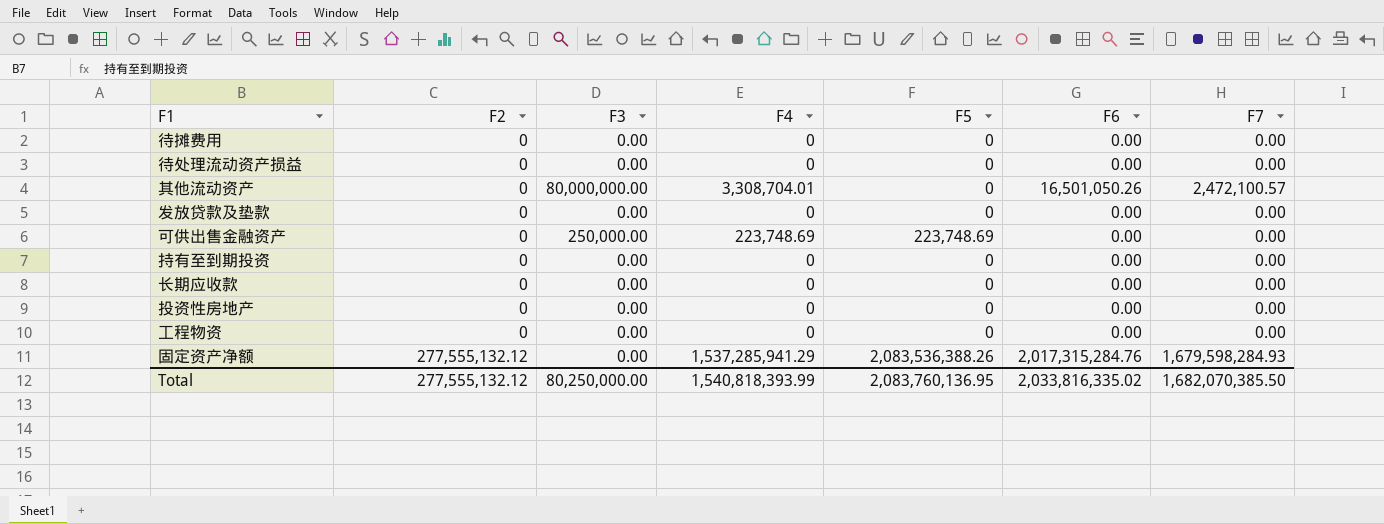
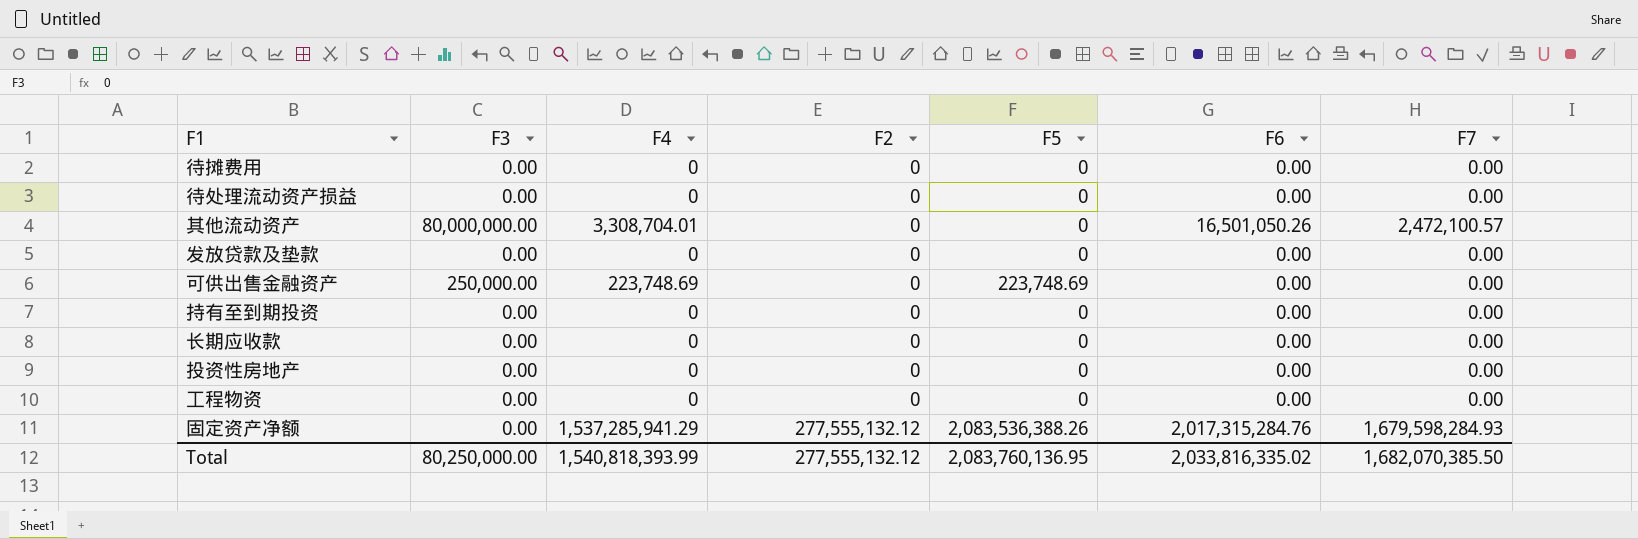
column F2 | position: 2 -> 4

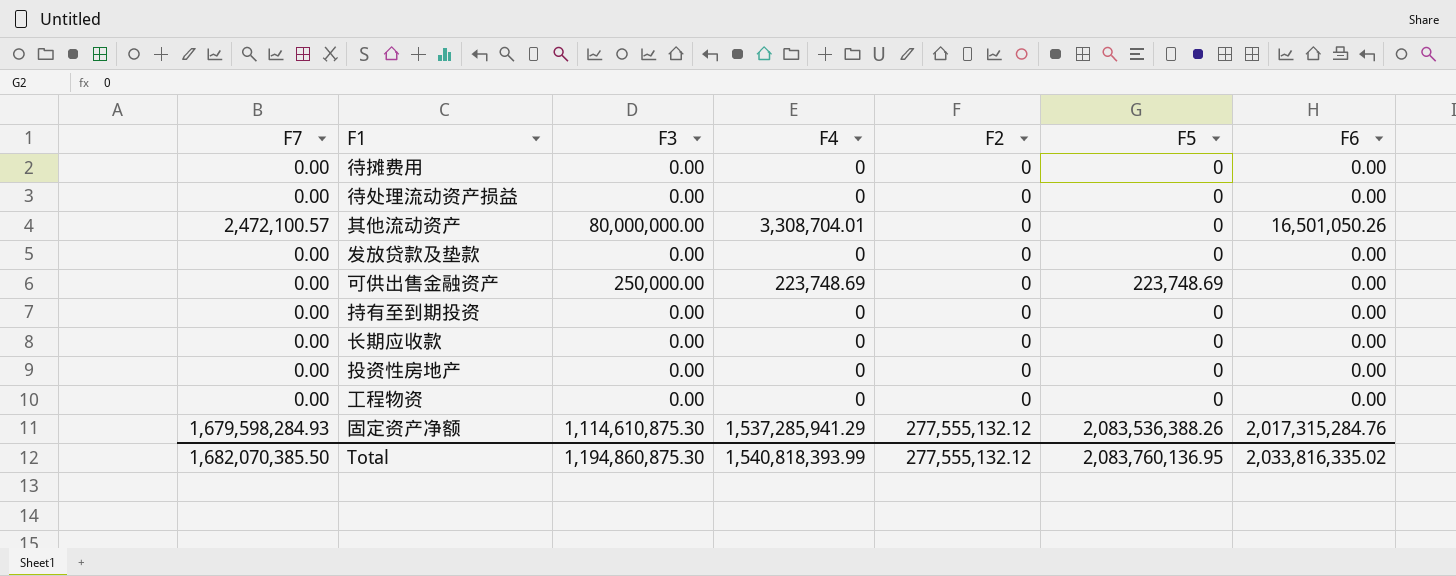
column F7 | position: 7 -> 1
固定资产净额 | F3: 0.00 -> 1,114,610,875.30
Total | F3: 80,250,000.00 -> 1,194,860,875.30

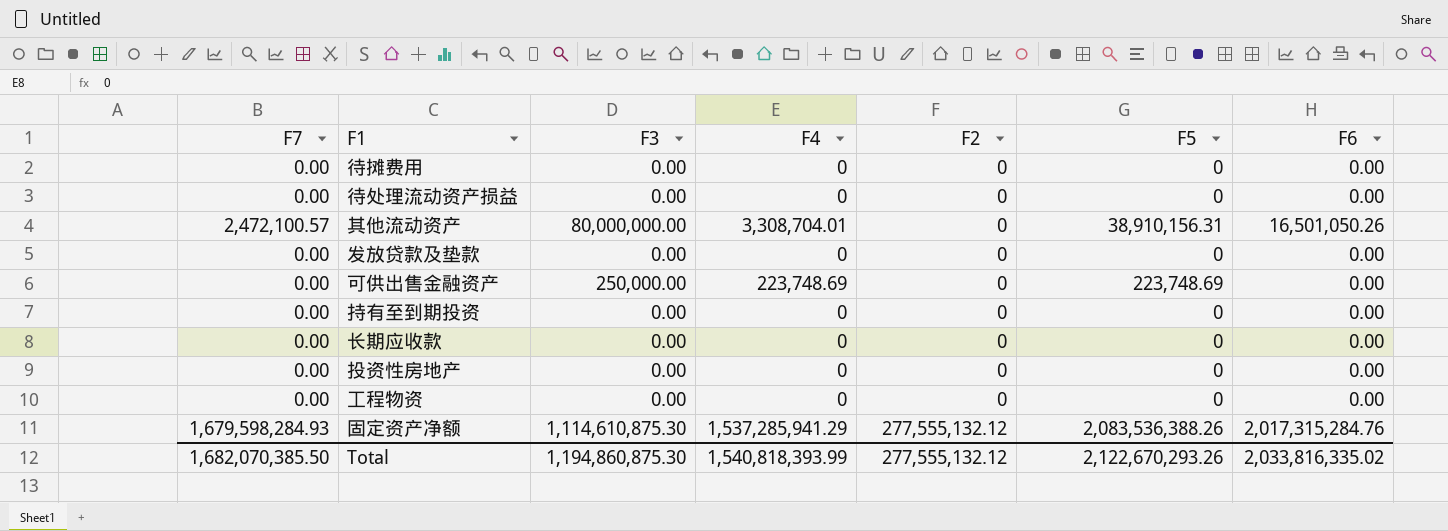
其他流动资产 | F5: 0 -> 38,910,156.31
Total | F5: 2,083,760,136.95 -> 2,122,670,293.26

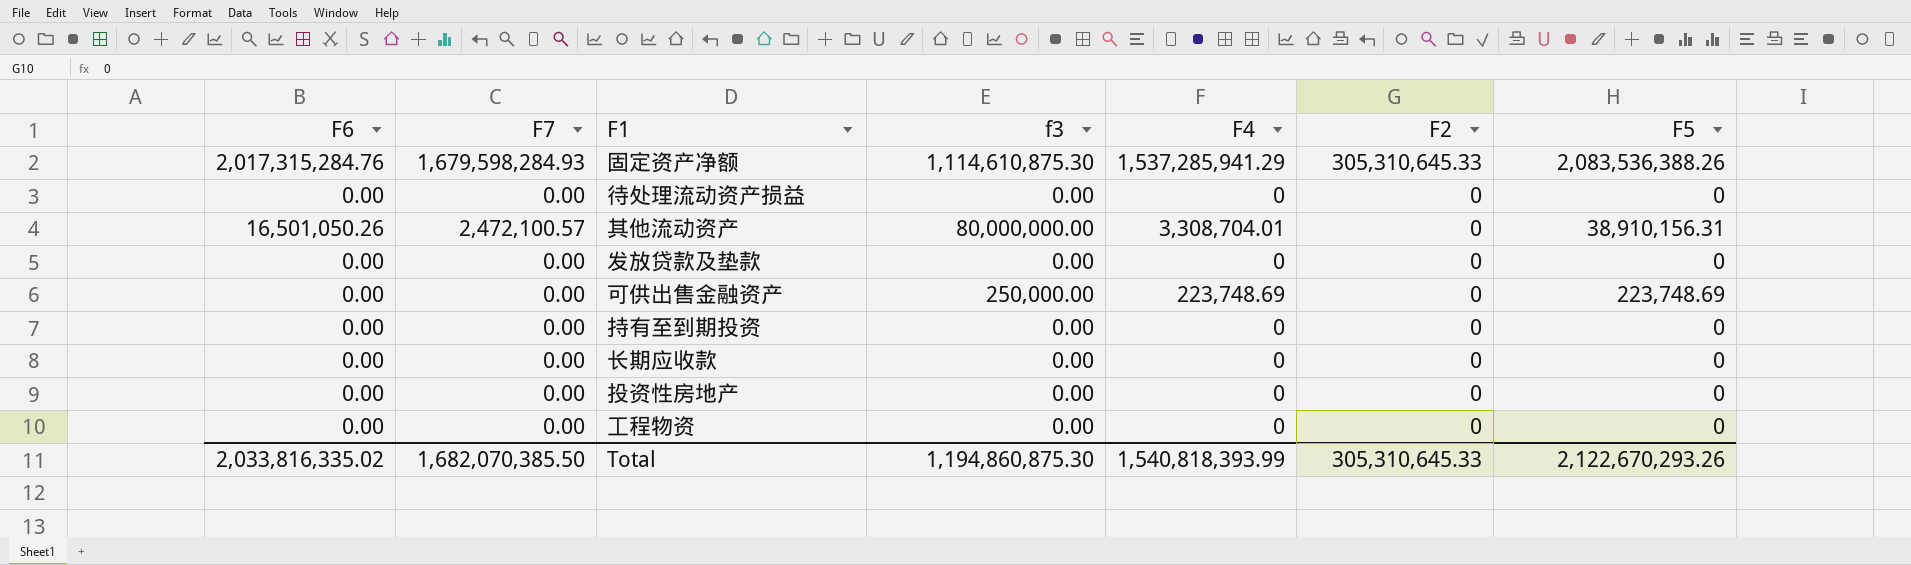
row order: F2 ascending -> F2 descending
column F6 | position: 7 -> 1
column name: F3 -> f3
row 待摊费用: 0.00 | 0.00 | 0 | 0 | 0 | 0.00 -> none
固定资产净额 | F2: 277,555,132.12 -> 305,310,645.33
Total | F2: 277,555,132.12 -> 305,310,645.33

